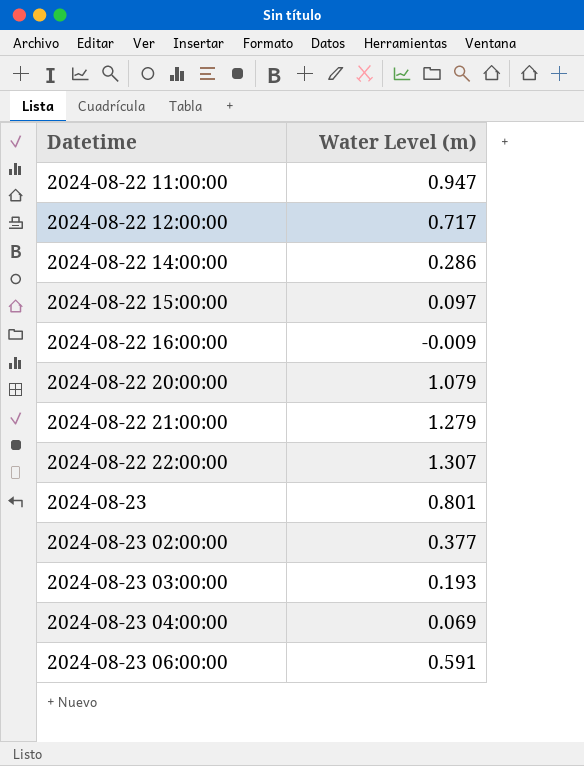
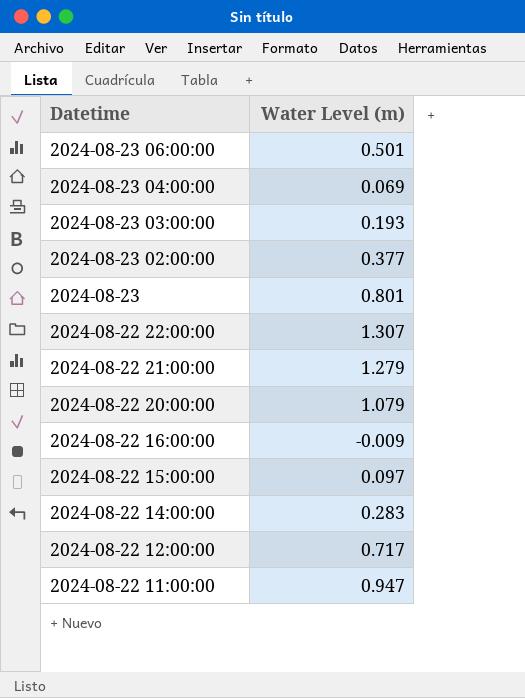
row order: Datetime ascending -> Datetime descending
2024-08-23 06:00:00 | Water Level (m): 0.591 -> 0.501
2024-08-22 14:00:00 | Water Level (m): 0.286 -> 0.283

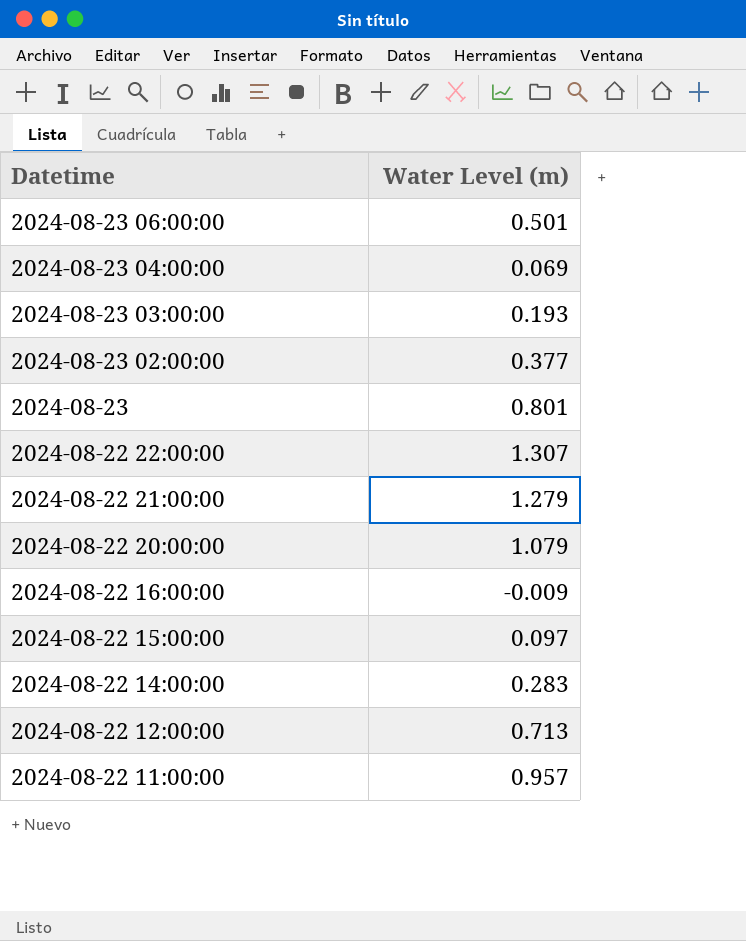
2024-08-22 12:00:00 | Water Level (m): 0.717 -> 0.713
2024-08-22 11:00:00 | Water Level (m): 0.947 -> 0.957

